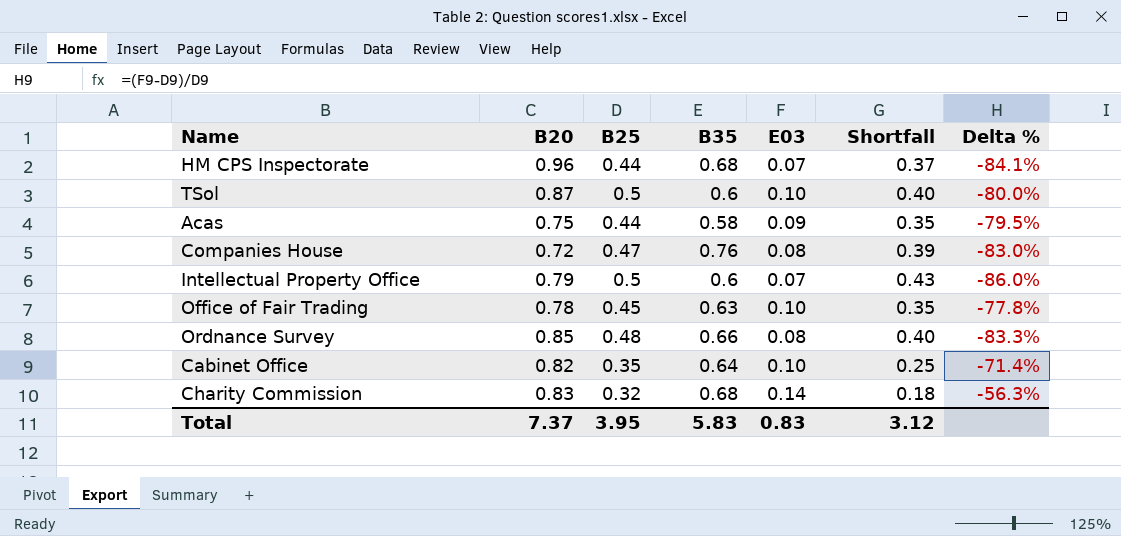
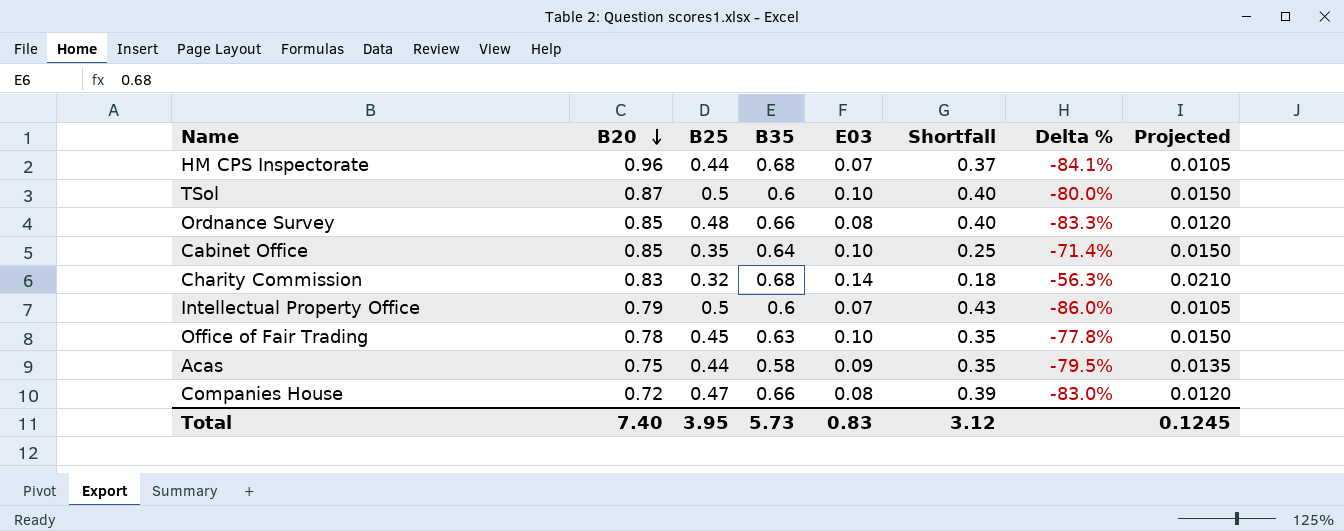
row order: none -> B20 descending
column Projected | formula: none -> [E03] * 0.15
Cabinet Office | B20: 0.82 -> 0.85
Companies House | B35: 0.76 -> 0.66
Total | B20: 7.37 -> 7.40
Total | B35: 5.83 -> 5.73

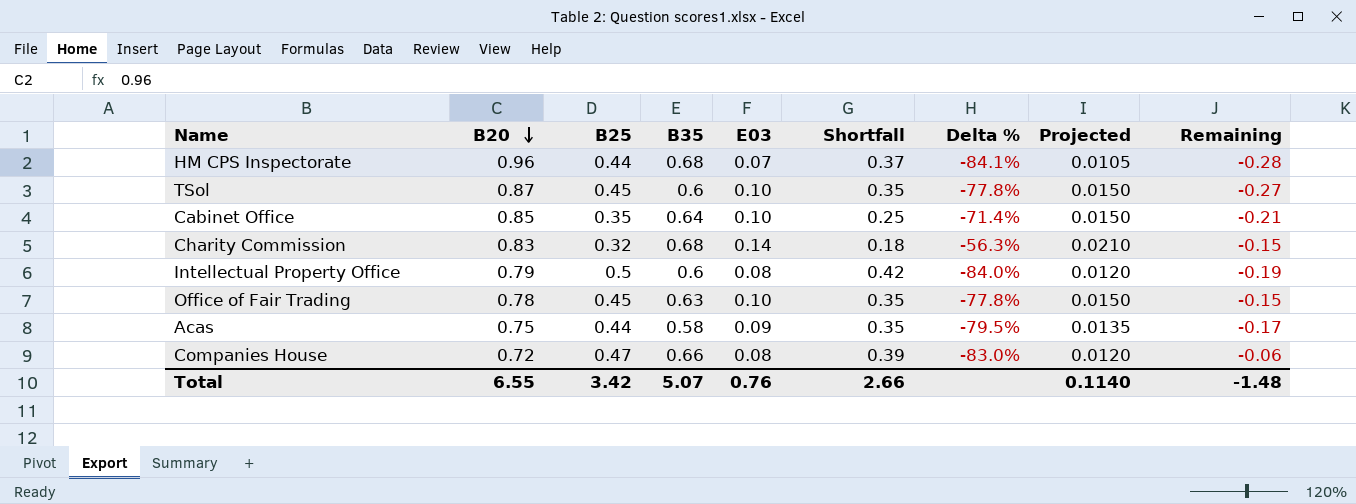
column Remaining | formula: none -> [B35] - [B20]
row Ordnance Survey: 0.85 | 0.48 | 0.66 | 0.08 | 0.40 | -83.3% | 0.0120 -> none
TSol | B25: 0.5 -> 0.45
TSol | Shortfall: 0.40 -> 0.35
TSol | Delta %: -80.0% -> -77.8%
Intellectual Property Office | E03: 0.07 -> 0.08
Intellectual Property Office | Shortfall: 0.43 -> 0.42
Intellectual Property Office | Delta %: -86.0% -> -84.0%
Intellectual Property Office | Projected: 0.0105 -> 0.0120
Total | B20: 7.40 -> 6.55
Total | B25: 3.95 -> 3.42
Total | B35: 5.73 -> 5.07
Total | E03: 0.83 -> 0.76
Total | Shortfall: 3.12 -> 2.66
Total | Projected: 0.1245 -> 0.1140

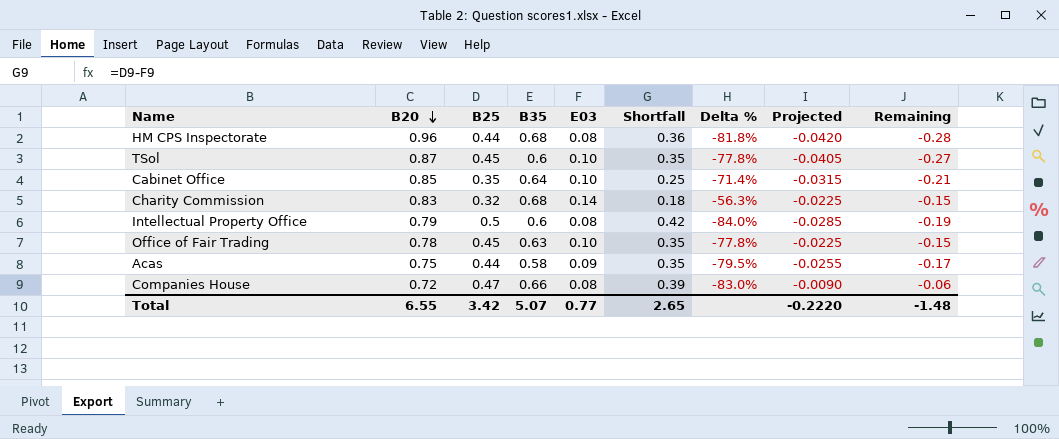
column Projected | formula: [E03] * 0.15 -> [Remaining] * 0.15
HM CPS Inspectorate | E03: 0.07 -> 0.08
HM CPS Inspectorate | Shortfall: 0.37 -> 0.36
HM CPS Inspectorate | Delta %: -84.1% -> -81.8%
Total | E03: 0.76 -> 0.77
Total | Shortfall: 2.66 -> 2.65
Total | Projected: 0.1140 -> -0.2220

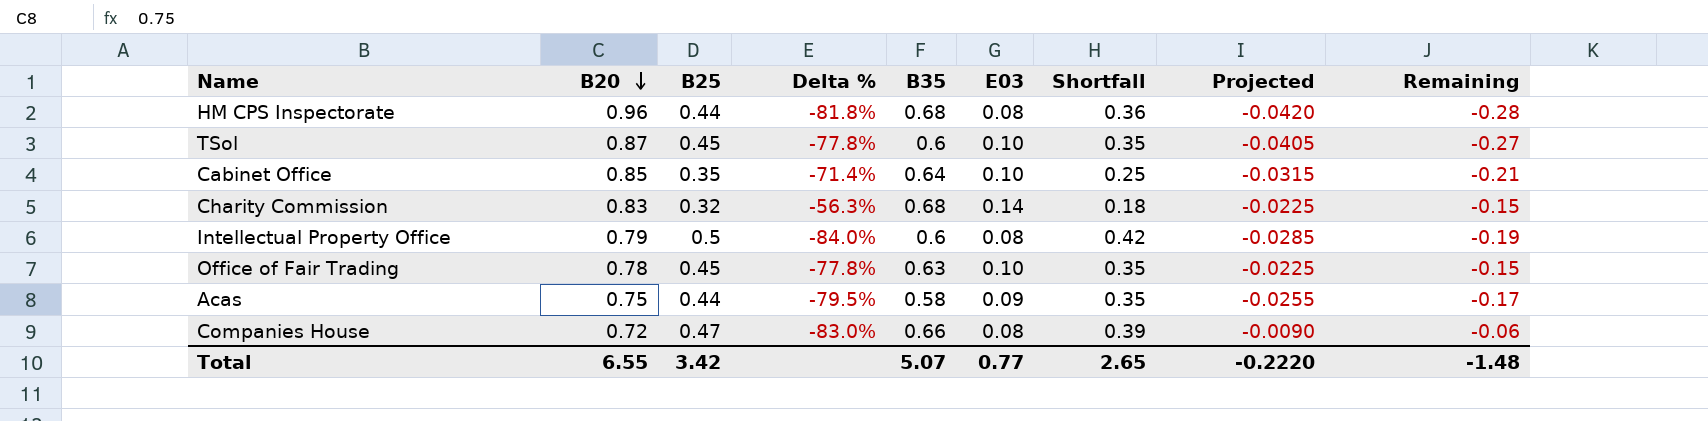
column Delta % | position: 7 -> 4

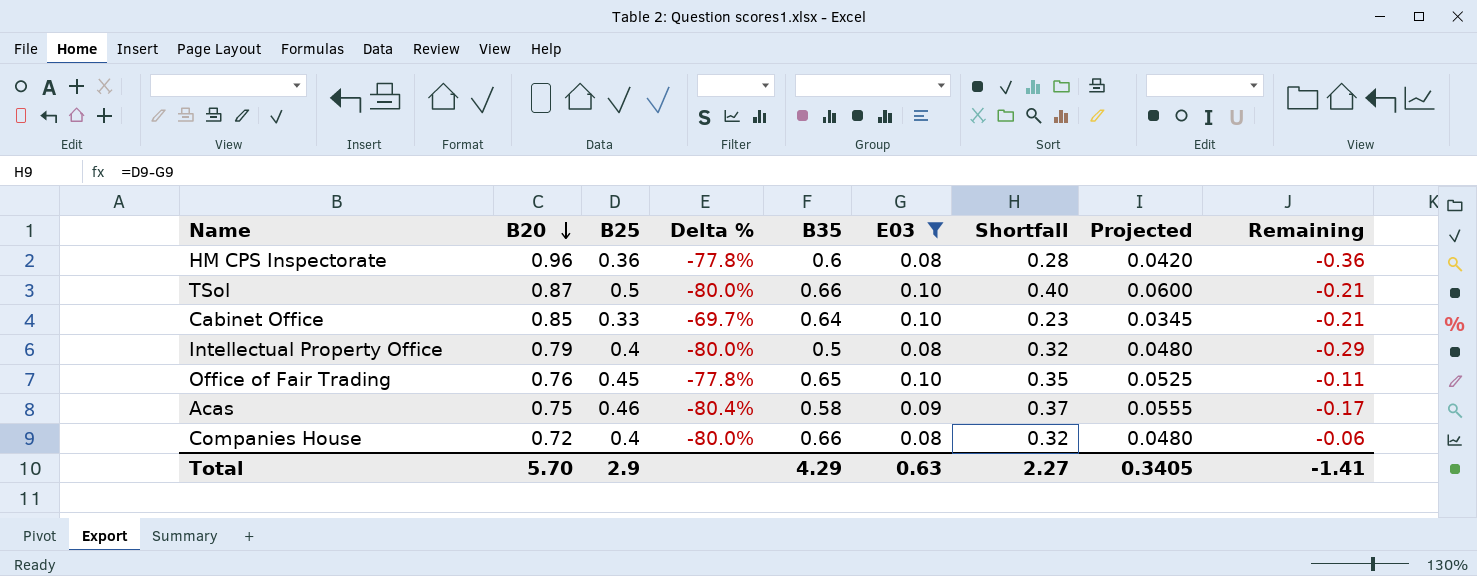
filter: none -> E03 != 0.14
column Projected | formula: [Remaining] * 0.15 -> [Shortfall] * 0.15
HM CPS Inspectorate | B25: 0.44 -> 0.36
HM CPS Inspectorate | Delta %: -81.8% -> -77.8%
HM CPS Inspectorate | B35: 0.68 -> 0.6
HM CPS Inspectorate | Shortfall: 0.36 -> 0.28
HM CPS Inspectorate | Remaining: -0.28 -> -0.36
TSol | B25: 0.45 -> 0.5
TSol | Delta %: -77.8% -> -80.0%
TSol | B35: 0.6 -> 0.66
TSol | Shortfall: 0.35 -> 0.40
TSol | Remaining: -0.27 -> -0.21
Cabinet Office | B25: 0.35 -> 0.33
Cabinet Office | Delta %: -71.4% -> -69.7%
Cabinet Office | Shortfall: 0.25 -> 0.23
Intellectual Property Office | B25: 0.5 -> 0.4
Intellectual Property Office | Delta %: -84.0% -> -80.0%
Intellectual Property Office | B35: 0.6 -> 0.5
Intellectual Property Office | Shortfall: 0.42 -> 0.32
Intellectual Property Office | Remaining: -0.19 -> -0.29
Office of Fair Trading | B20: 0.78 -> 0.76
Office of Fair Trading | B35: 0.63 -> 0.65
Office of Fair Trading | Remaining: -0.15 -> -0.11
Acas | B25: 0.44 -> 0.46
Acas | Delta %: -79.5% -> -80.4%
Acas | Shortfall: 0.35 -> 0.37
Companies House | B25: 0.47 -> 0.4
Companies House | Delta %: -83.0% -> -80.0%
Companies House | Shortfall: 0.39 -> 0.32
Total | B20: 6.55 -> 5.70
Total | B25: 3.42 -> 2.9
Total | B35: 5.07 -> 4.29
Total | E03: 0.77 -> 0.63
Total | Shortfall: 2.65 -> 2.27
Total | Projected: -0.2220 -> 0.3405
Total | Remaining: -1.48 -> -1.41

